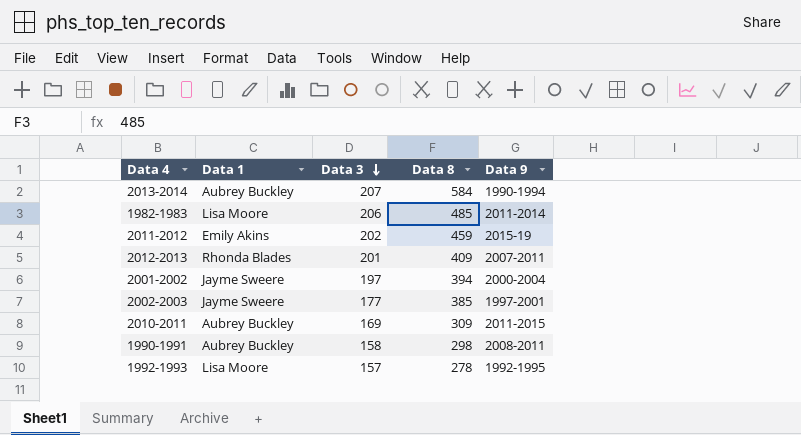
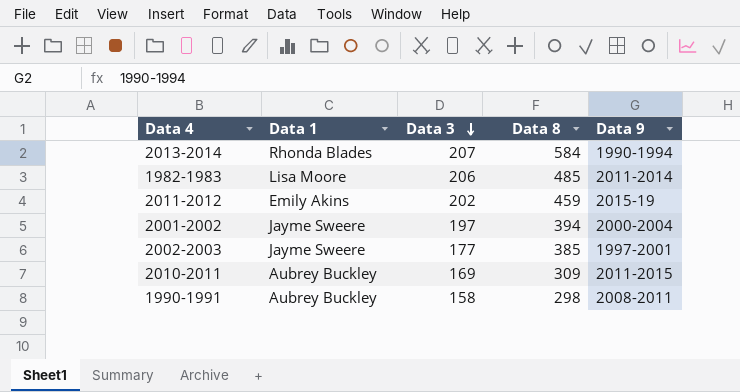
row 2012-2013: Rhonda Blades | 201 | 409 | 2007-2011 -> none
row 1992-1993: Lisa Moore | 157 | 278 | 1992-1995 -> none
2013-2014 | Data 1: Aubrey Buckley -> Rhonda Blades

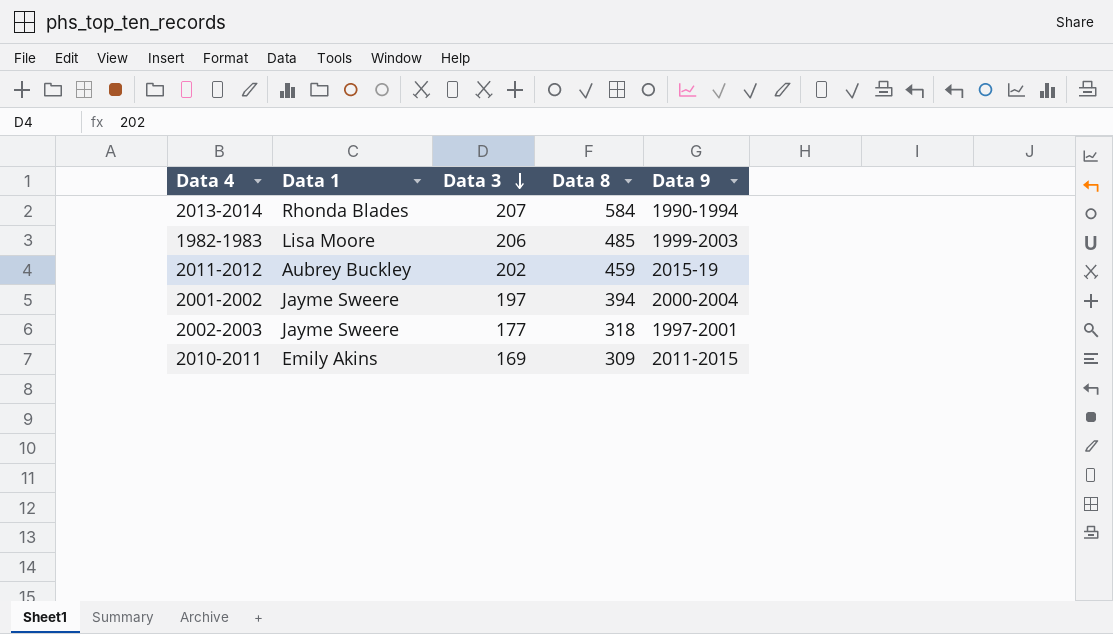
row 1990-1991: Aubrey Buckley | 158 | 298 | 2008-2011 -> none
1982-1983 | Data 9: 2011-2014 -> 1999-2003
2011-2012 | Data 1: Emily Akins -> Aubrey Buckley
2002-2003 | Data 8: 385 -> 318
2010-2011 | Data 1: Aubrey Buckley -> Emily Akins

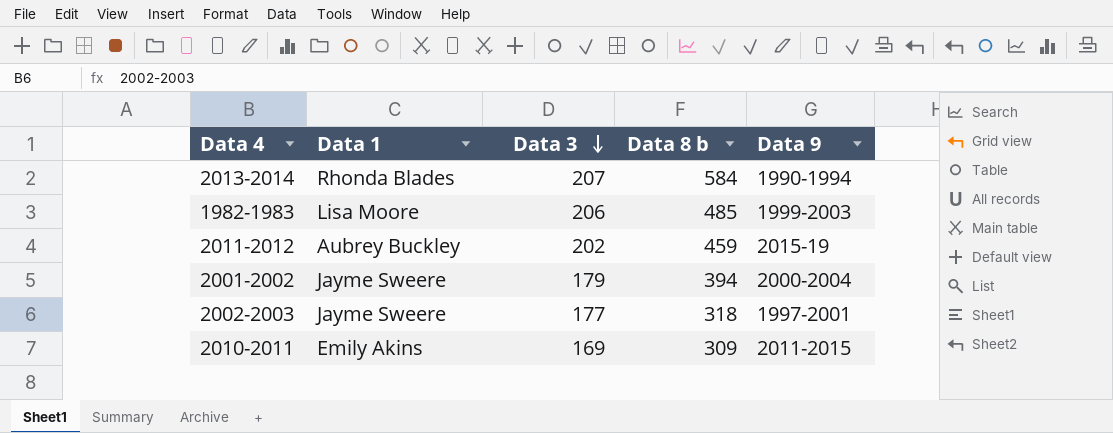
column name: Data 8 -> Data 8 b
2001-2002 | Data 3: 197 -> 179

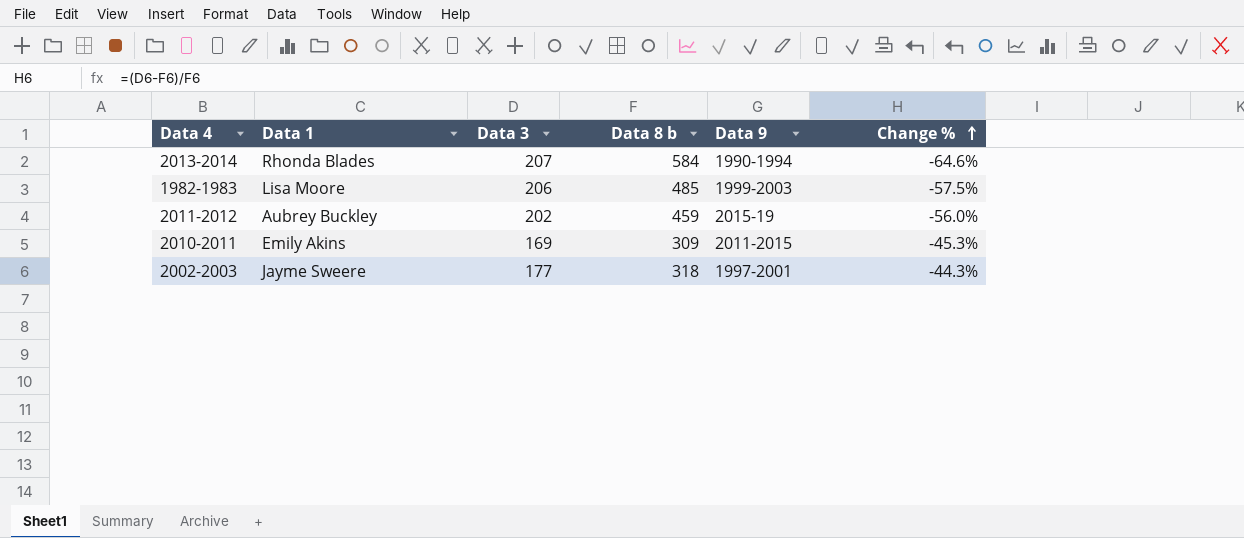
row order: Data 3 descending -> Change % ascending
column Change % | formula: none -> ([Data 3] - [Data 8 b]) / [Data 8 b]
row 2001-2002: Jayme Sweere | 179 | 394 | 2000-2004 -> none

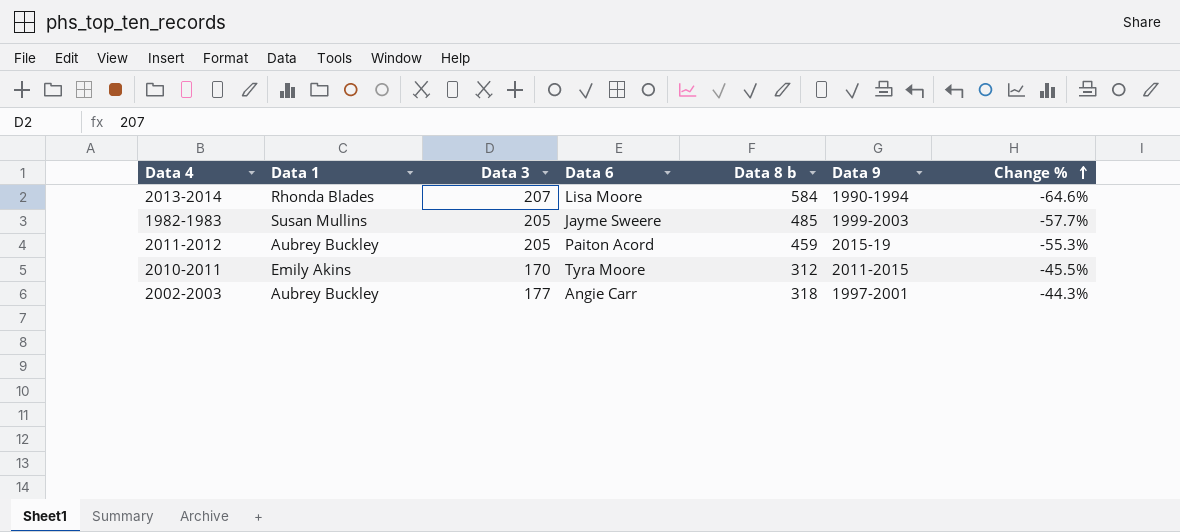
column Data 6 | position: none -> 4
1982-1983 | Data 1: Lisa Moore -> Susan Mullins
1982-1983 | Data 3: 206 -> 205
1982-1983 | Change %: -57.5% -> -57.7%
2011-2012 | Data 3: 202 -> 205
2011-2012 | Change %: -56.0% -> -55.3%
2010-2011 | Data 3: 169 -> 170
2010-2011 | Data 8 b: 309 -> 312
2010-2011 | Change %: -45.3% -> -45.5%
2002-2003 | Data 1: Jayme Sweere -> Aubrey Buckley

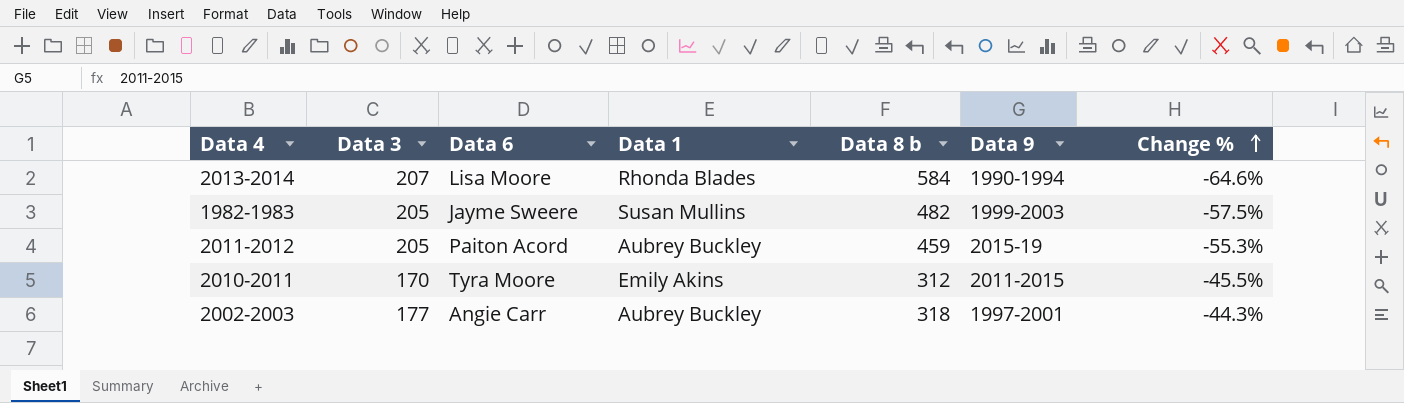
column Data 1 | position: 2 -> 4
1982-1983 | Data 8 b: 485 -> 482
1982-1983 | Change %: -57.7% -> -57.5%

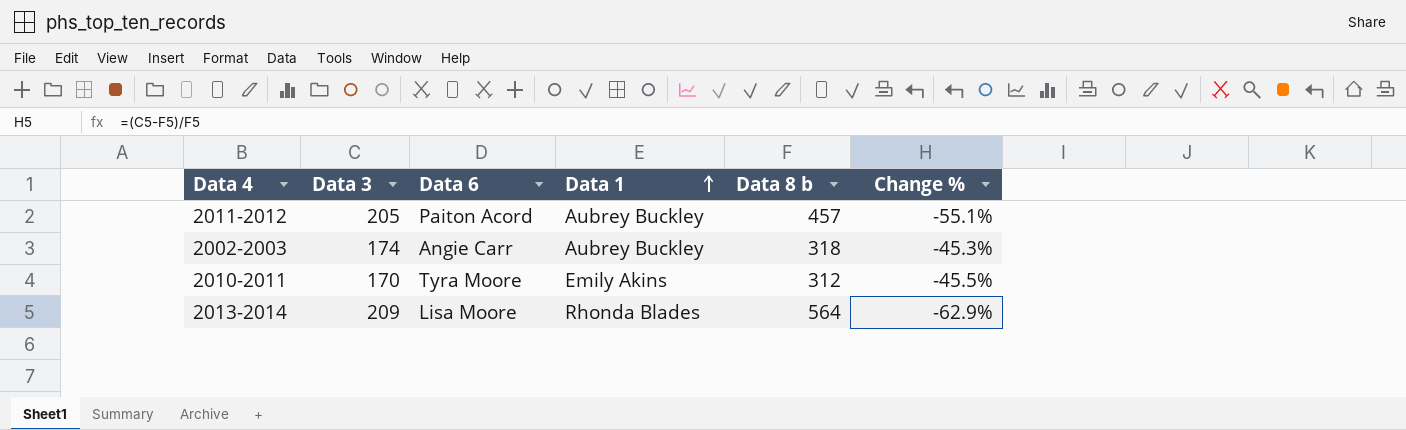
row order: Change % ascending -> Data 1 ascending
column Data 9 | position: 6 -> none
row 1982-1983: 205 | Jayme Sweere | Susan Mullins | 482 | 1999-2003 | -57.5% -> none
2011-2012 | Data 8 b: 459 -> 457
2011-2012 | Change %: -55.3% -> -55.1%
2002-2003 | Data 3: 177 -> 174
2002-2003 | Change %: -44.3% -> -45.3%
2013-2014 | Data 3: 207 -> 209
2013-2014 | Data 8 b: 584 -> 564
2013-2014 | Change %: -64.6% -> -62.9%

